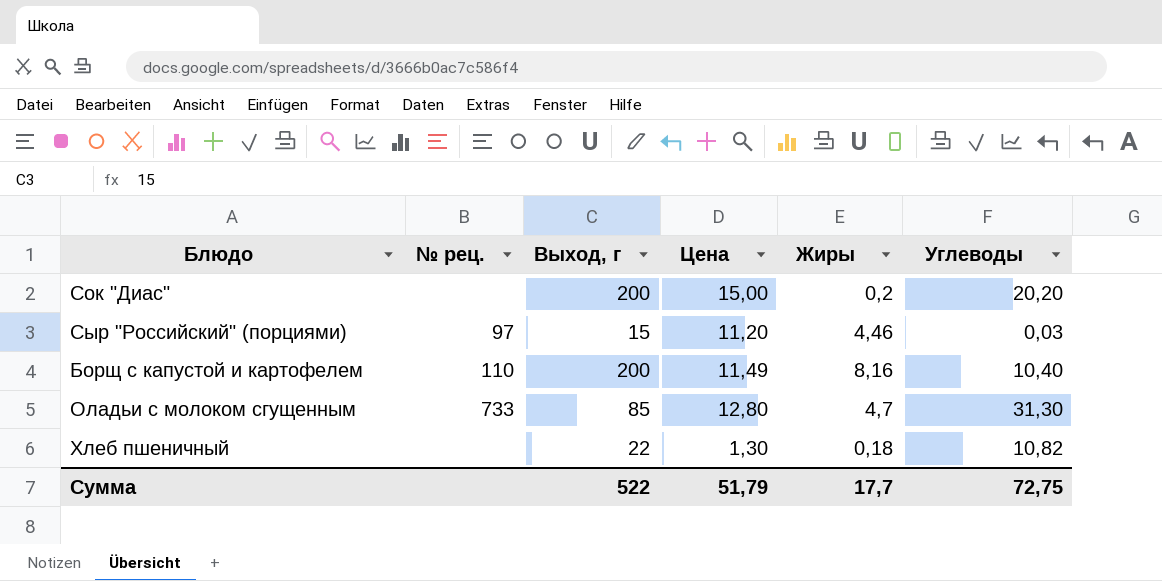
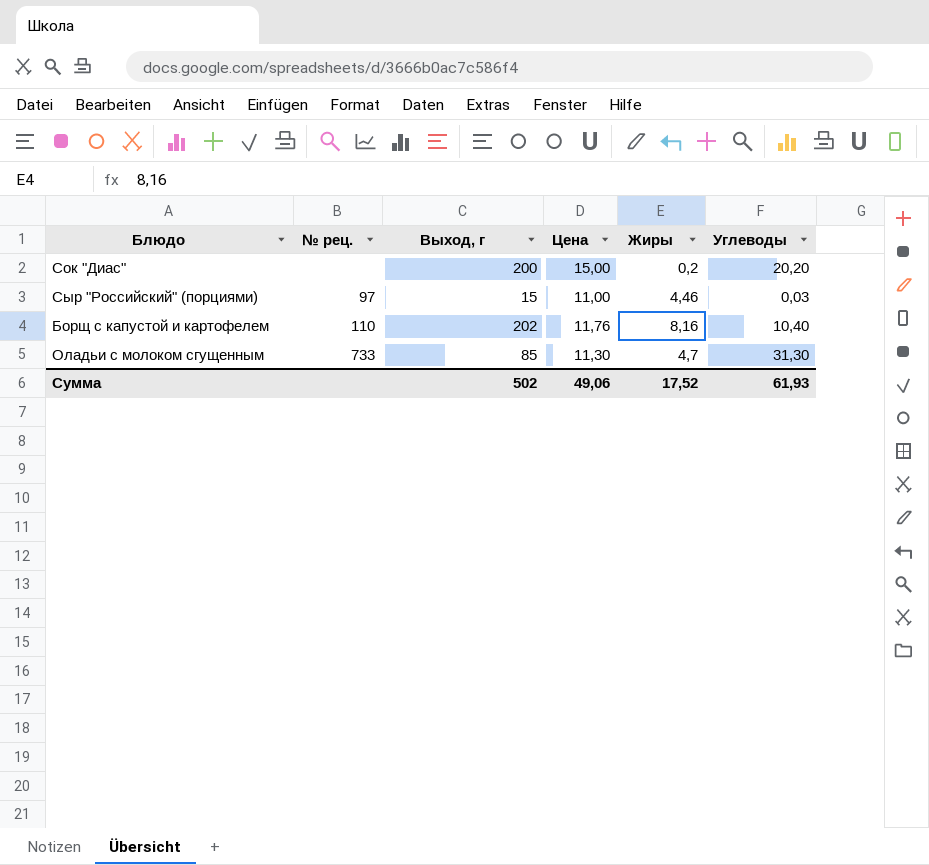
row Хлеб пшеничный: none | 22 | 1,30 | 0,18 | 10,82 -> none
Сыр "Российский" (порциями) | Цена: 11,20 -> 11,00
Борщ с капустой и картофелем | Выход, г: 200 -> 202
Борщ с капустой и картофелем | Цена: 11,49 -> 11,76
Оладьи с молоком сгущенным | Цена: 12,80 -> 11,30
Сумма | Выход, г: 522 -> 502
Сумма | Цена: 51,79 -> 49,06
Сумма | Жиры: 17,7 -> 17,52
Сумма | Углеводы: 72,75 -> 61,93

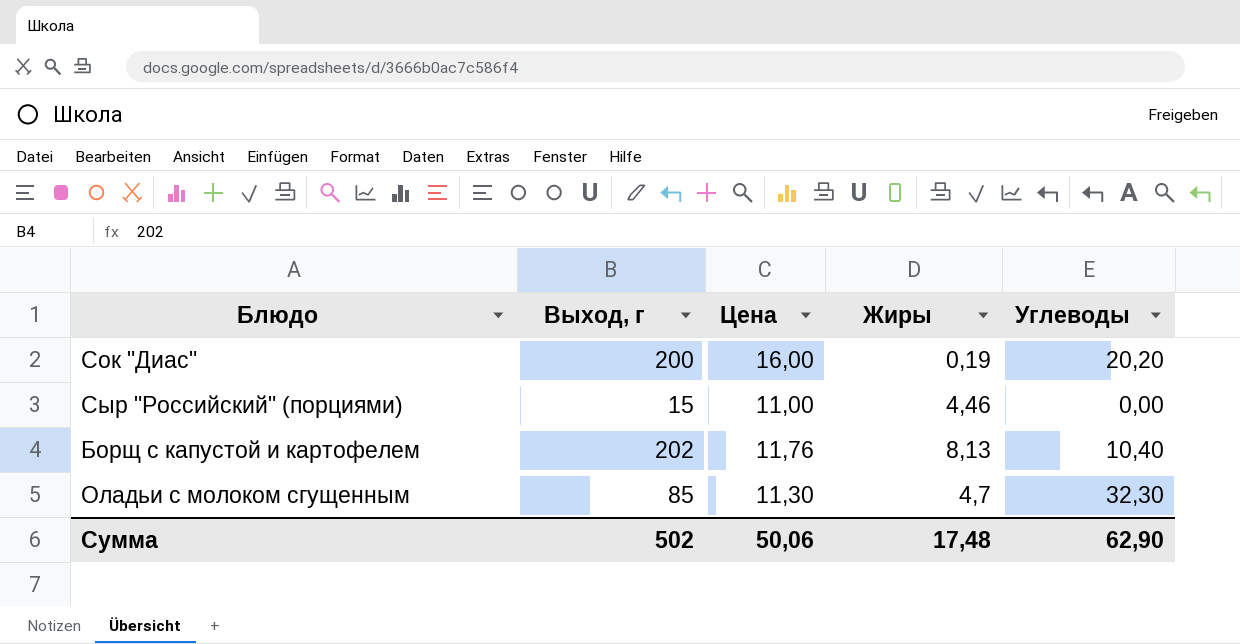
column № рец. | position: 2 -> none
Сок "Диас" | Цена: 15,00 -> 16,00
Сок "Диас" | Жиры: 0,2 -> 0,19
Сыр "Российский" (порциями) | Углеводы: 0,03 -> 0,00
Борщ с капустой и картофелем | Жиры: 8,16 -> 8,13
Оладьи с молоком сгущенным | Углеводы: 31,30 -> 32,30
Сумма | Цена: 49,06 -> 50,06
Сумма | Жиры: 17,52 -> 17,48
Сумма | Углеводы: 61,93 -> 62,90

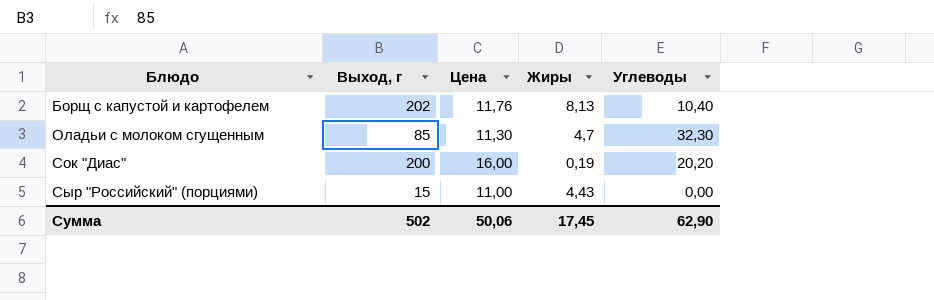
row order: none -> Блюдо ascending
Сыр "Российский" (порциями) | Жиры: 4,46 -> 4,43
Сумма | Жиры: 17,48 -> 17,45

